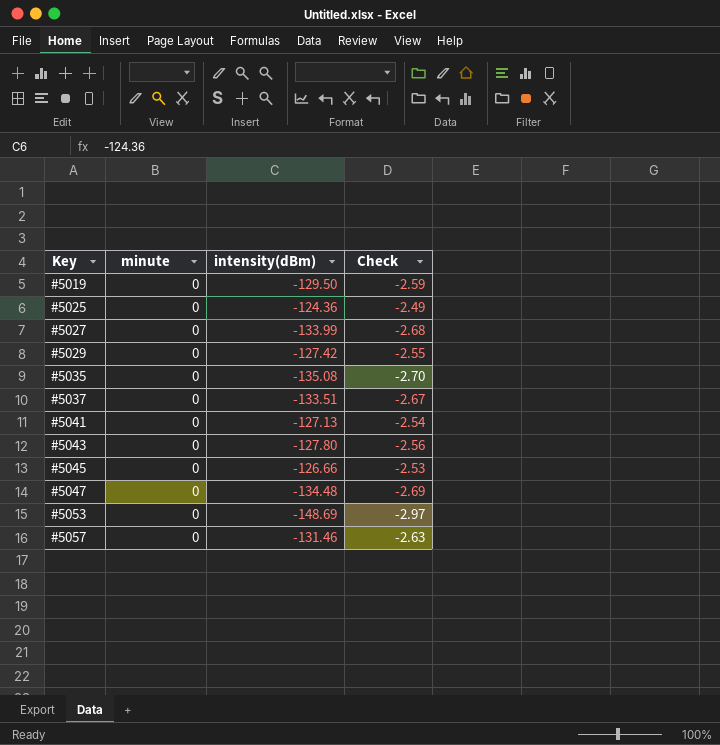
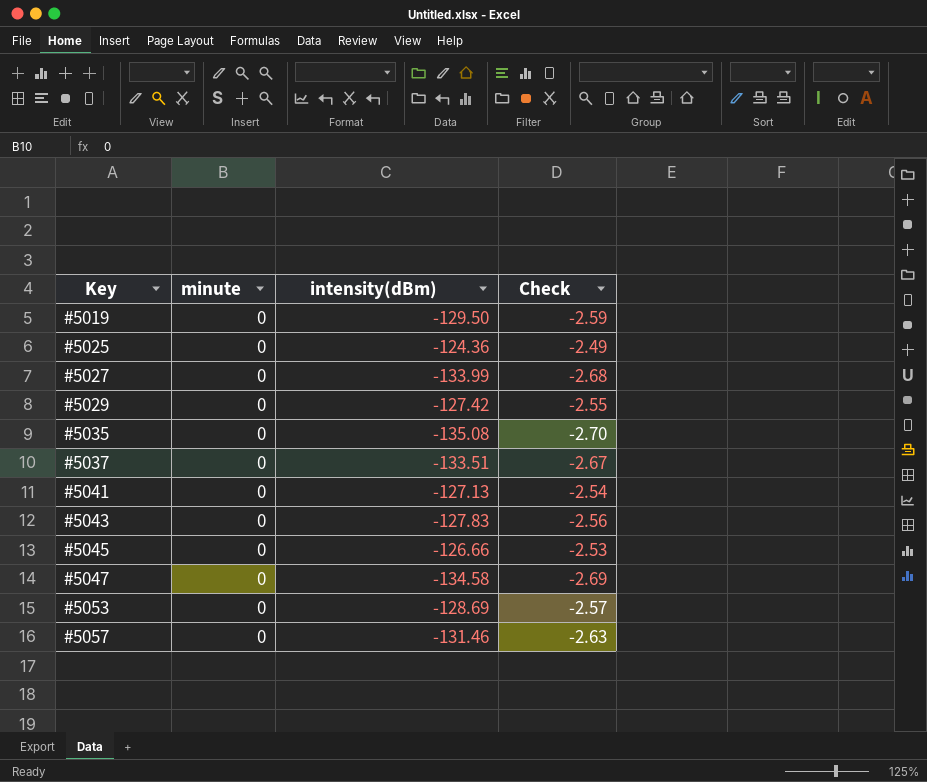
#5043 | intensity(dBm): -127.80 -> -127.83
#5047 | intensity(dBm): -134.48 -> -134.58
#5053 | intensity(dBm): -148.69 -> -128.69
#5053 | Check: -2.97 -> -2.57

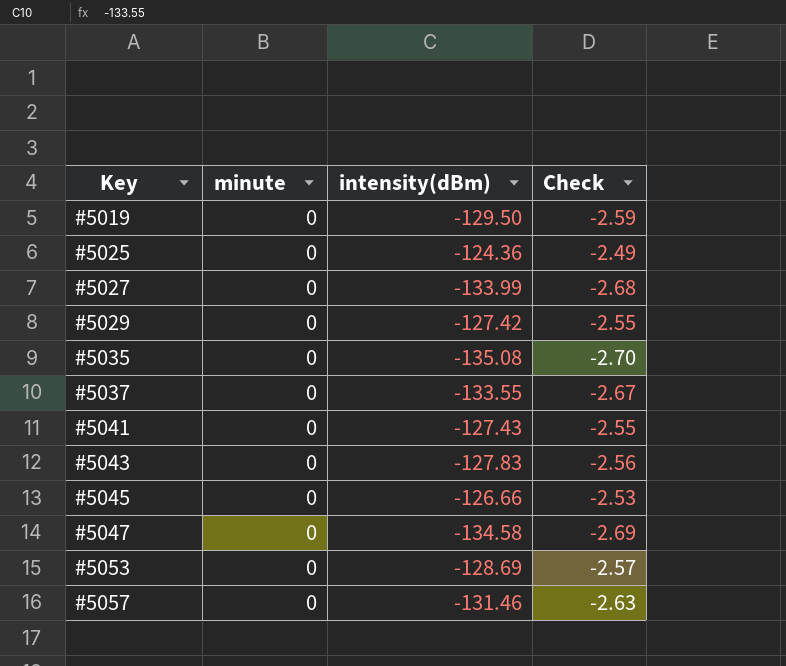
#5037 | intensity(dBm): -133.51 -> -133.55
#5041 | intensity(dBm): -127.13 -> -127.43
#5041 | Check: -2.54 -> -2.55

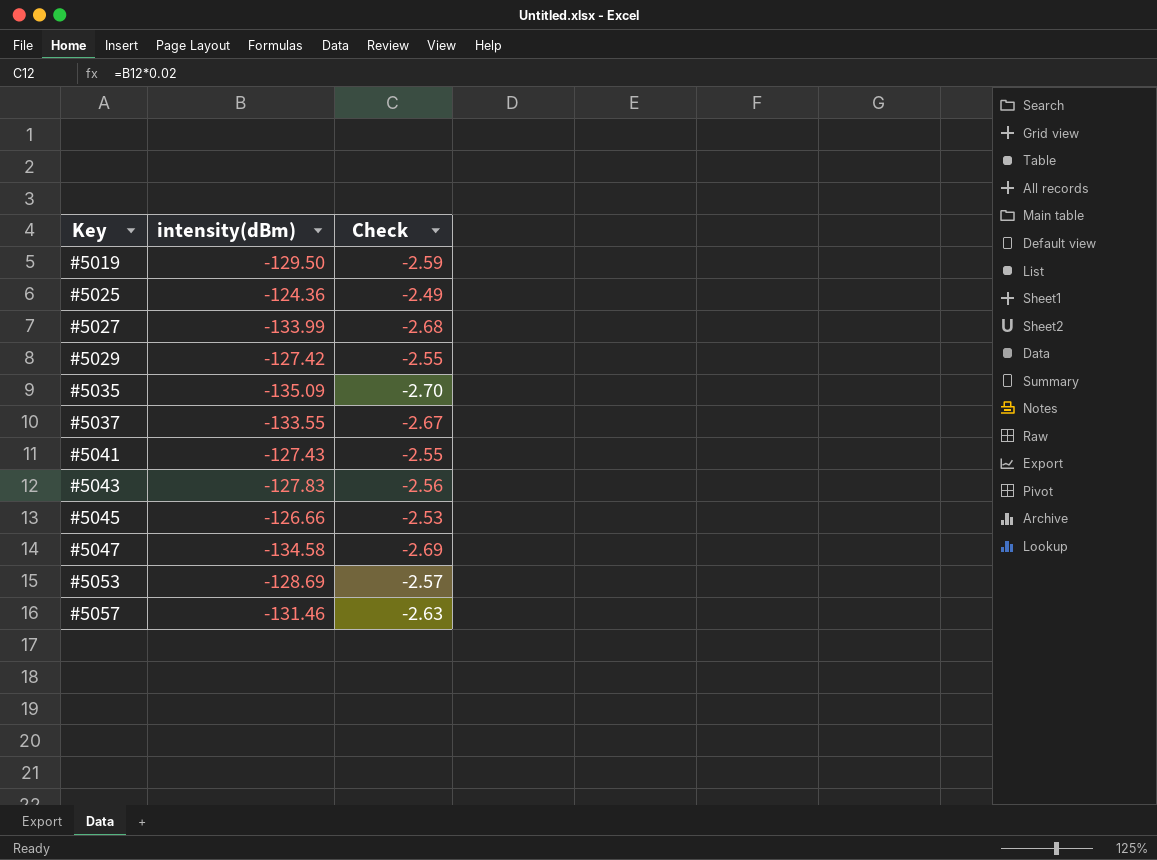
column minute | position: 2 -> none
#5035 | intensity(dBm): -135.08 -> -135.09

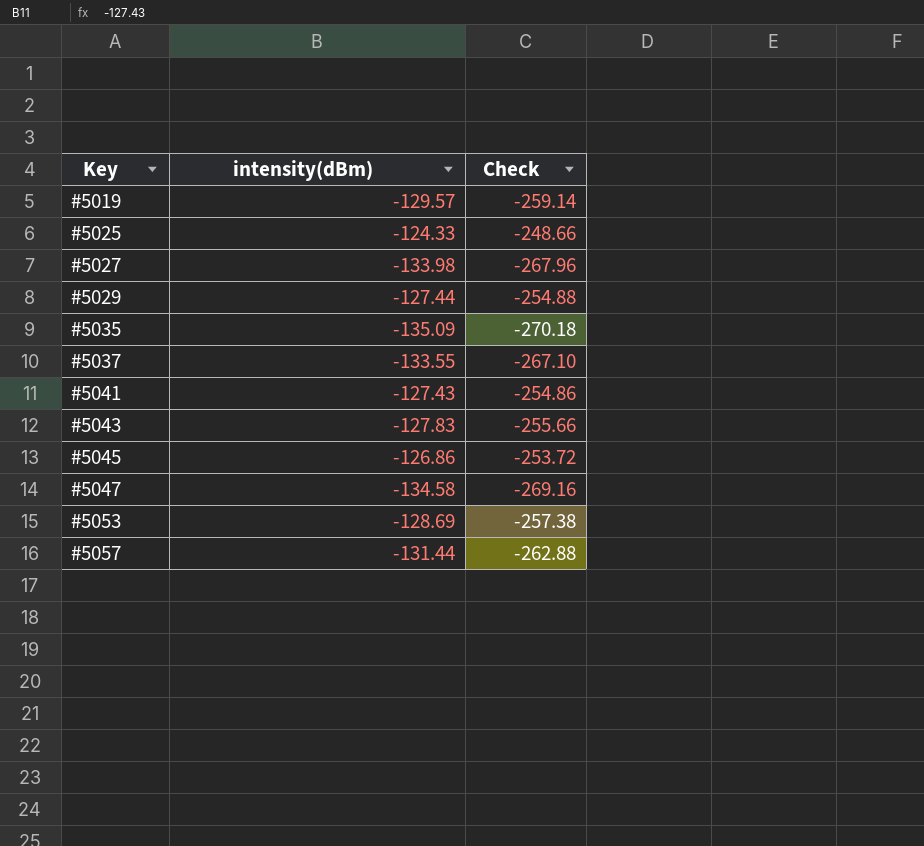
column Check | formula: [intensity(dBm)] * 0.02 -> [intensity(dBm)] * 2
#5019 | intensity(dBm): -129.50 -> -129.57
#5025 | intensity(dBm): -124.36 -> -124.33
#5027 | intensity(dBm): -133.99 -> -133.98
#5029 | intensity(dBm): -127.42 -> -127.44
#5045 | intensity(dBm): -126.66 -> -126.86
#5057 | intensity(dBm): -131.46 -> -131.44

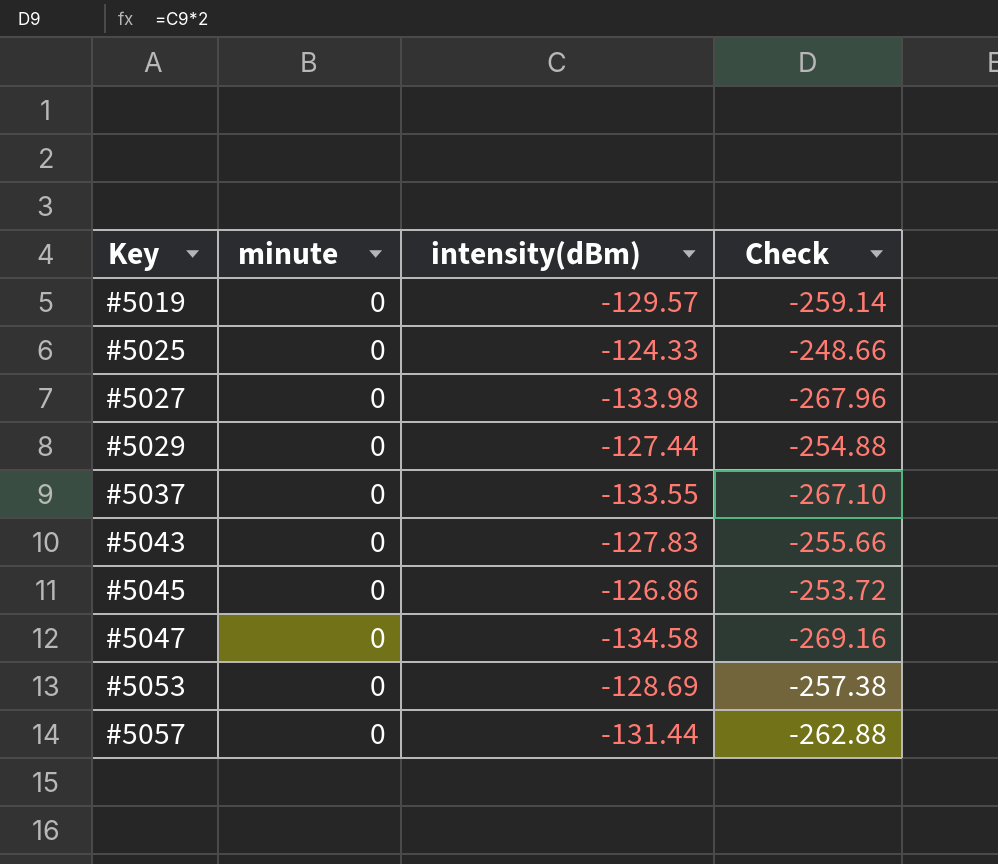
column minute | position: none -> 2
row #5035: -135.09 | -270.18 -> none
row #5041: -127.43 | -254.86 -> none

